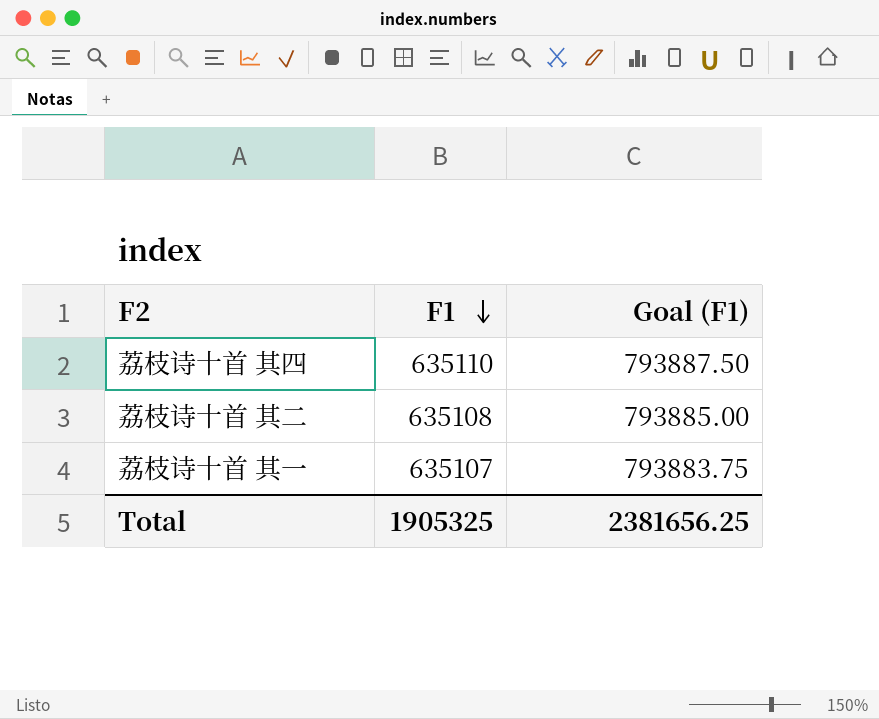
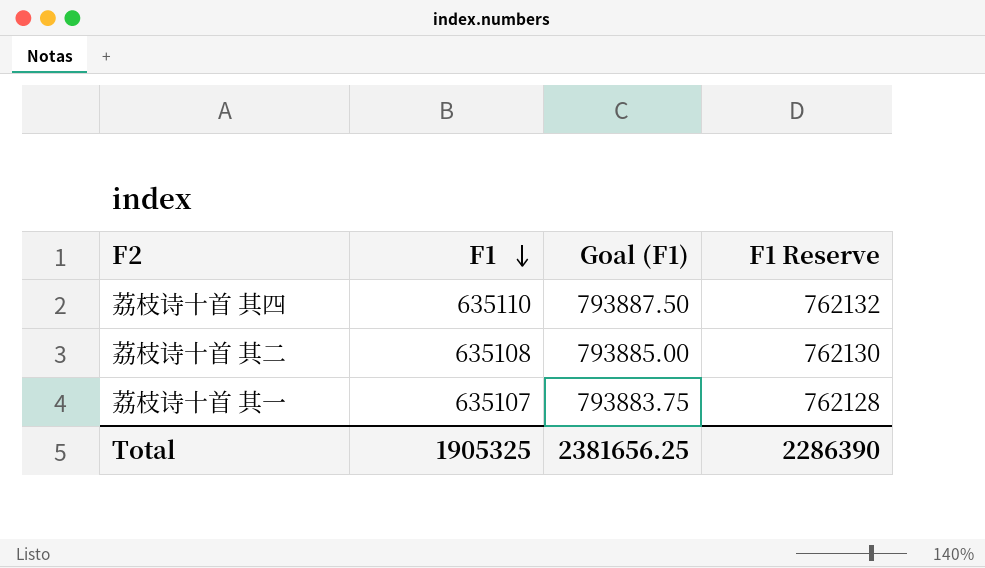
column F1 Reserve | formula: none -> [F1] * 1.2

